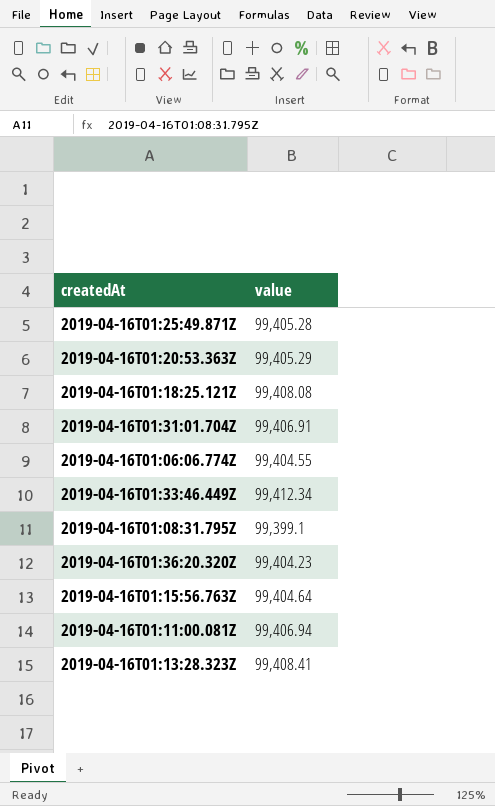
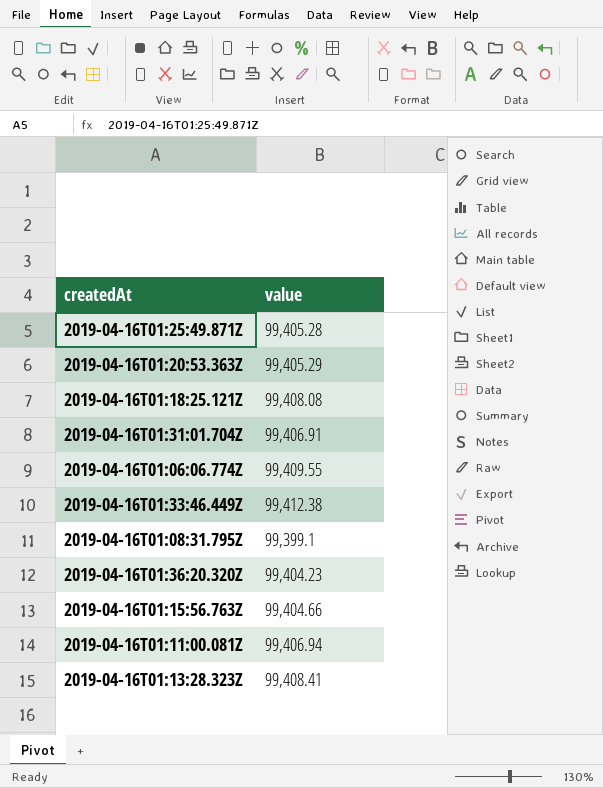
2019-04-16T01:06:06.774Z | value: 99,404.55 -> 99,409.55
2019-04-16T01:33:46.449Z | value: 99,412.34 -> 99,412.38
2019-04-16T01:15:56.763Z | value: 99,404.64 -> 99,404.66

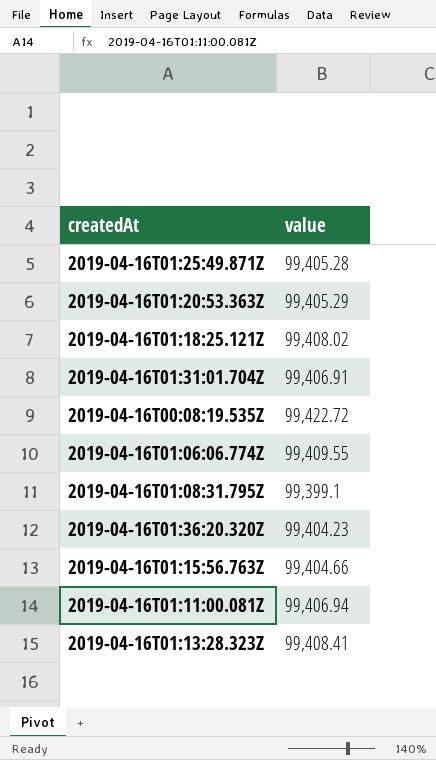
row 2019-04-16T01:33:46.449Z: 99,412.38 -> none
2019-04-16T01:18:25.121Z | value: 99,408.08 -> 99,408.02
row 2019-04-16T00:08:19.535Z: none -> 99,422.72

